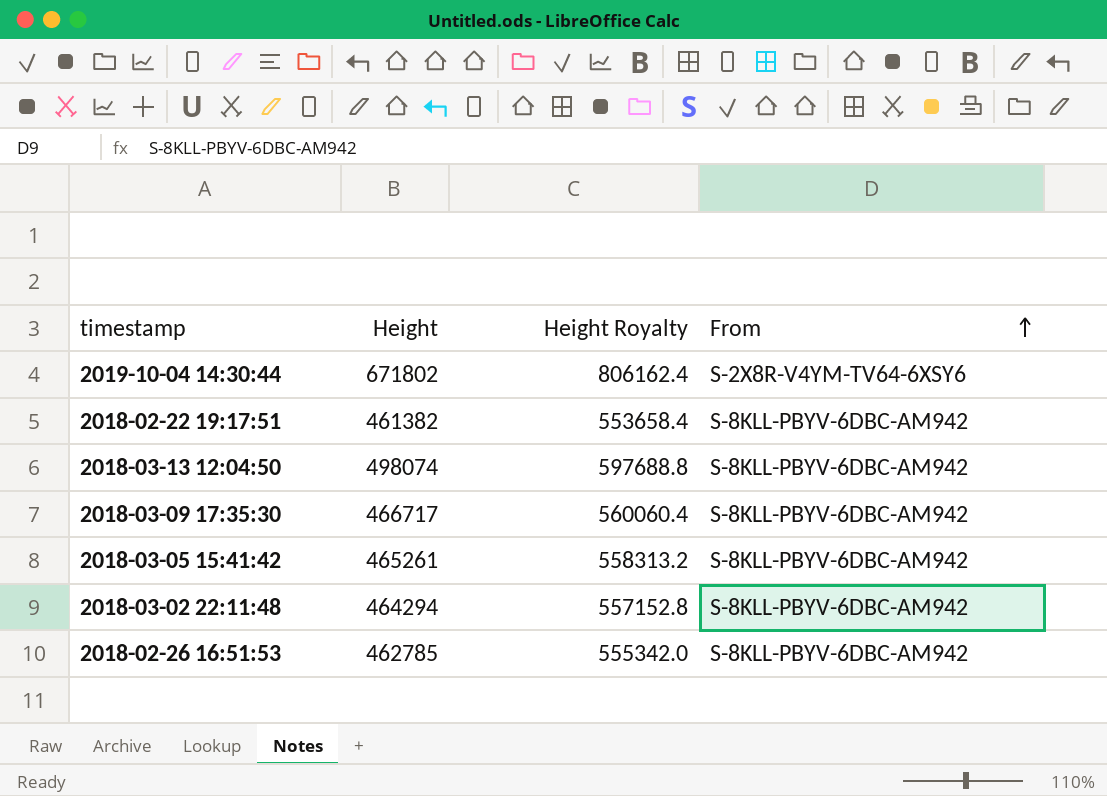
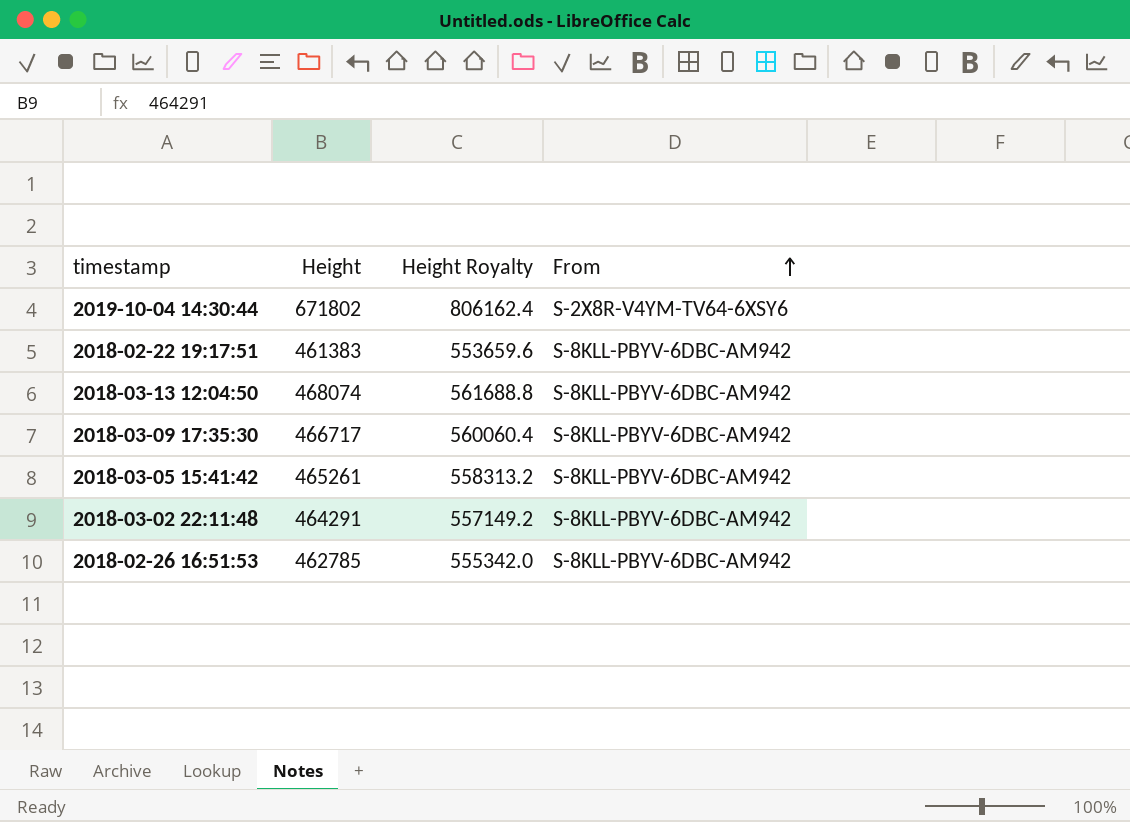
2018-02-22 19:17:51 | Height: 461382 -> 461383
2018-02-22 19:17:51 | Height Royalty: 553658.4 -> 553659.6
2018-03-13 12:04:50 | Height: 498074 -> 468074
2018-03-13 12:04:50 | Height Royalty: 597688.8 -> 561688.8
2018-03-02 22:11:48 | Height: 464294 -> 464291
2018-03-02 22:11:48 | Height Royalty: 557152.8 -> 557149.2

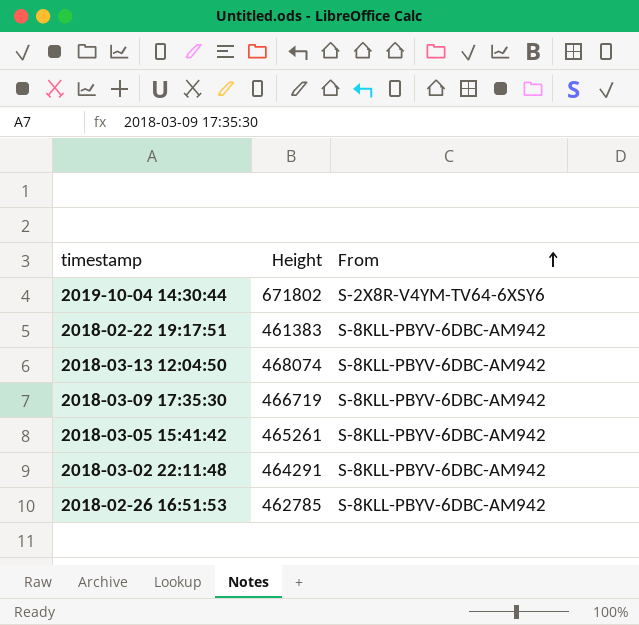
column Height Royalty | formula: [Height] * 1.2 -> none
2018-03-09 17:35:30 | Height: 466717 -> 466719

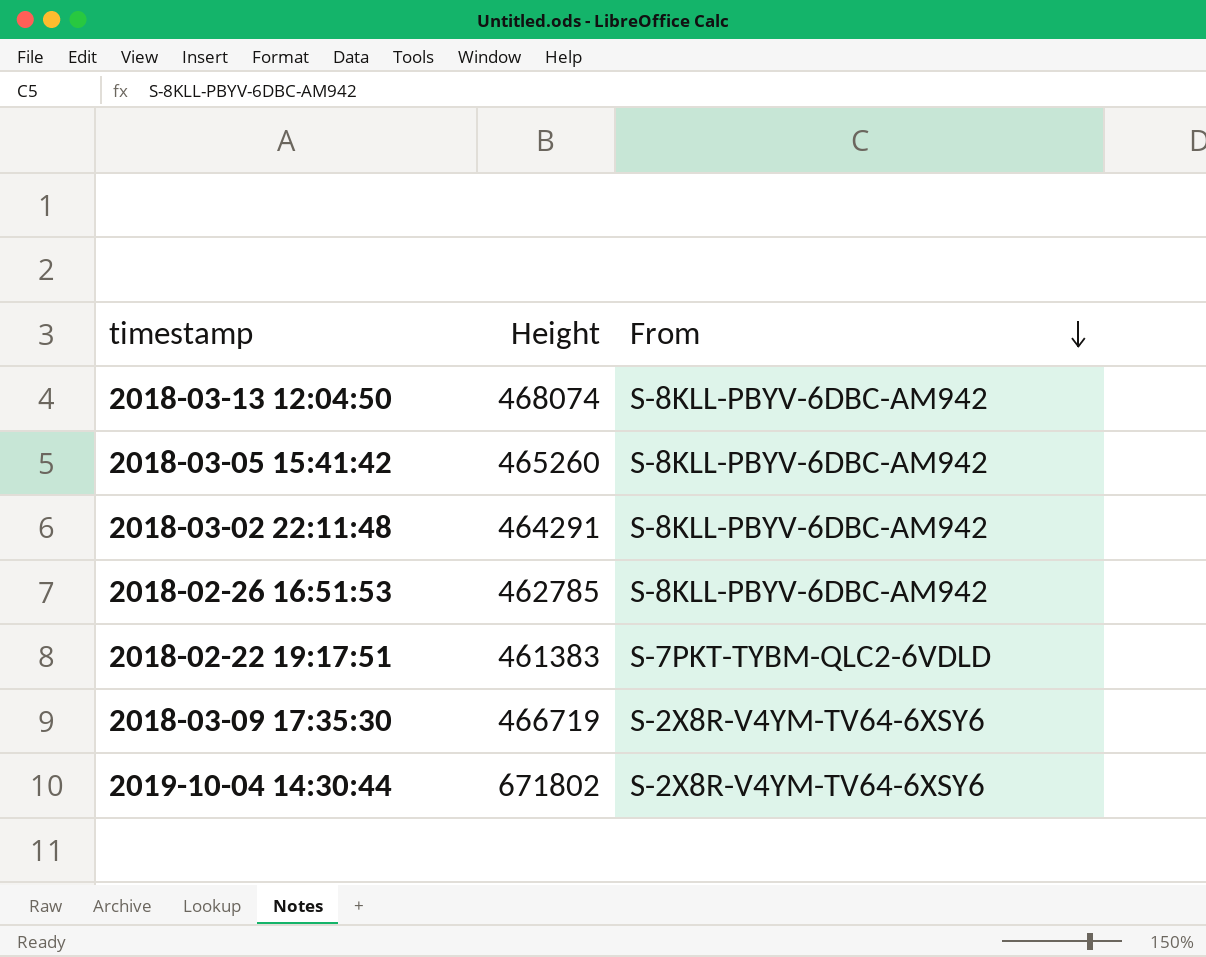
row order: From ascending -> From descending
2018-03-05 15:41:42 | Height: 465261 -> 465260
2018-02-22 19:17:51 | From: S-8KLL-PBYV-6DBC-AM942 -> S-7PKT-TYBM-QLC2-6VDLD
2018-03-09 17:35:30 | From: S-8KLL-PBYV-6DBC-AM942 -> S-2X8R-V4YM-TV64-6XSY6

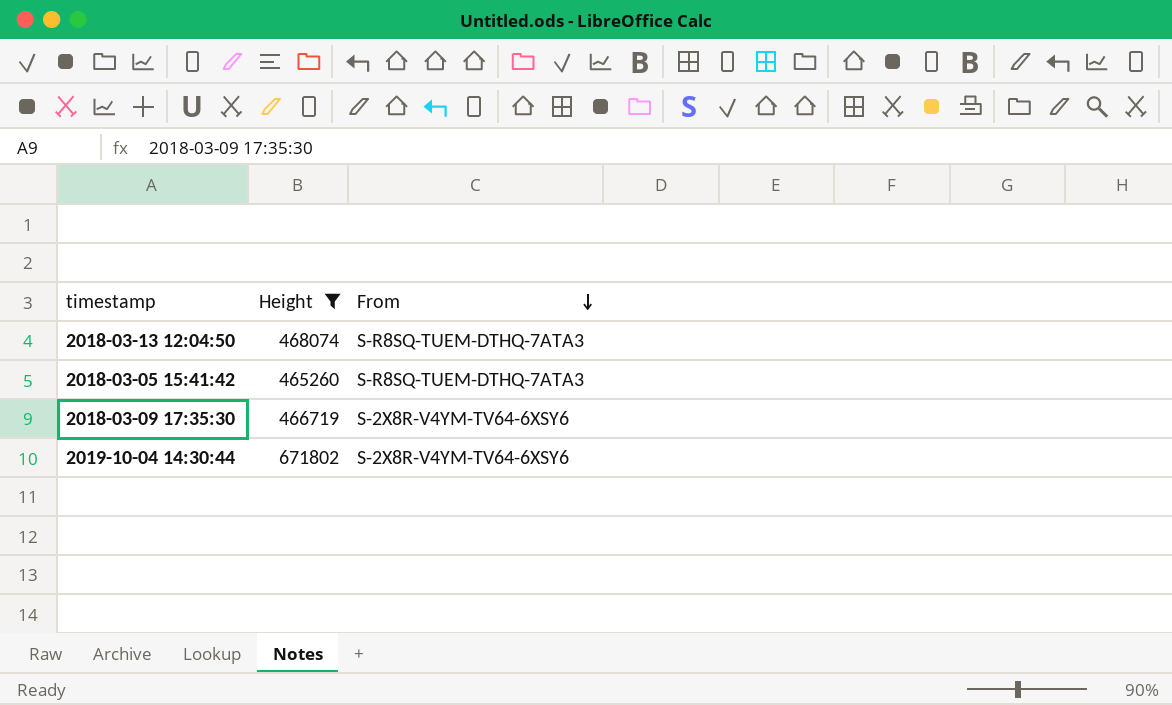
filter: none -> Height >= 465260
2018-03-13 12:04:50 | From: S-8KLL-PBYV-6DBC-AM942 -> S-R8SQ-TUEM-DTHQ-7ATA3
2018-03-05 15:41:42 | From: S-8KLL-PBYV-6DBC-AM942 -> S-R8SQ-TUEM-DTHQ-7ATA3

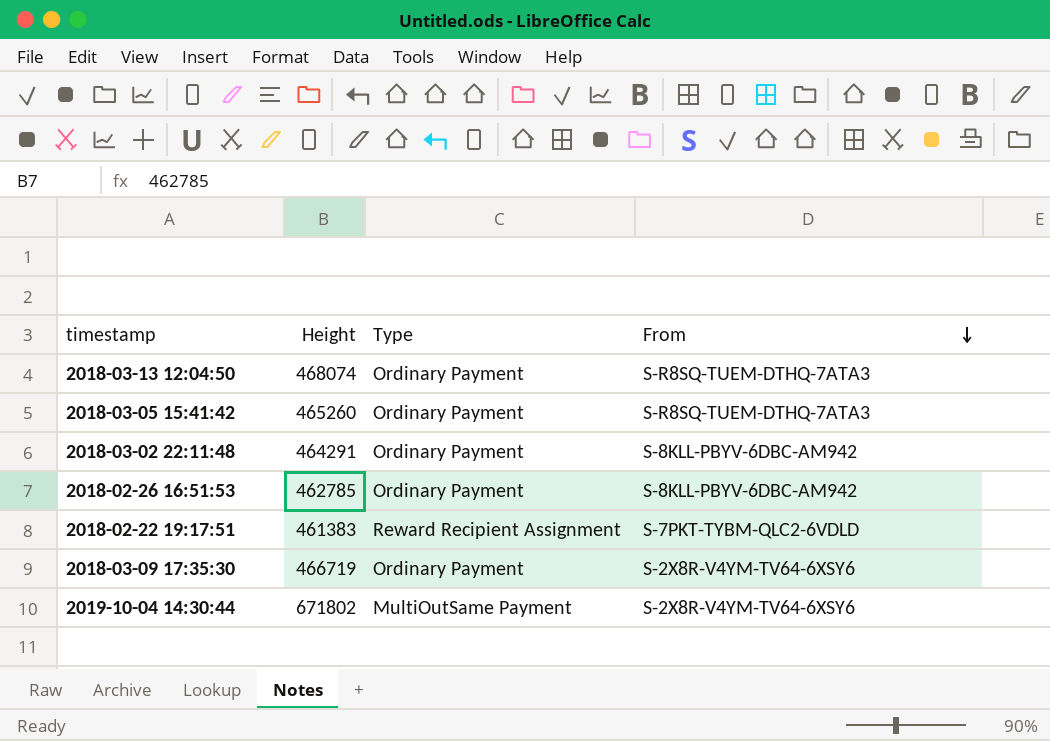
filter: Height >= 465260 -> none
column Type | position: none -> 3

